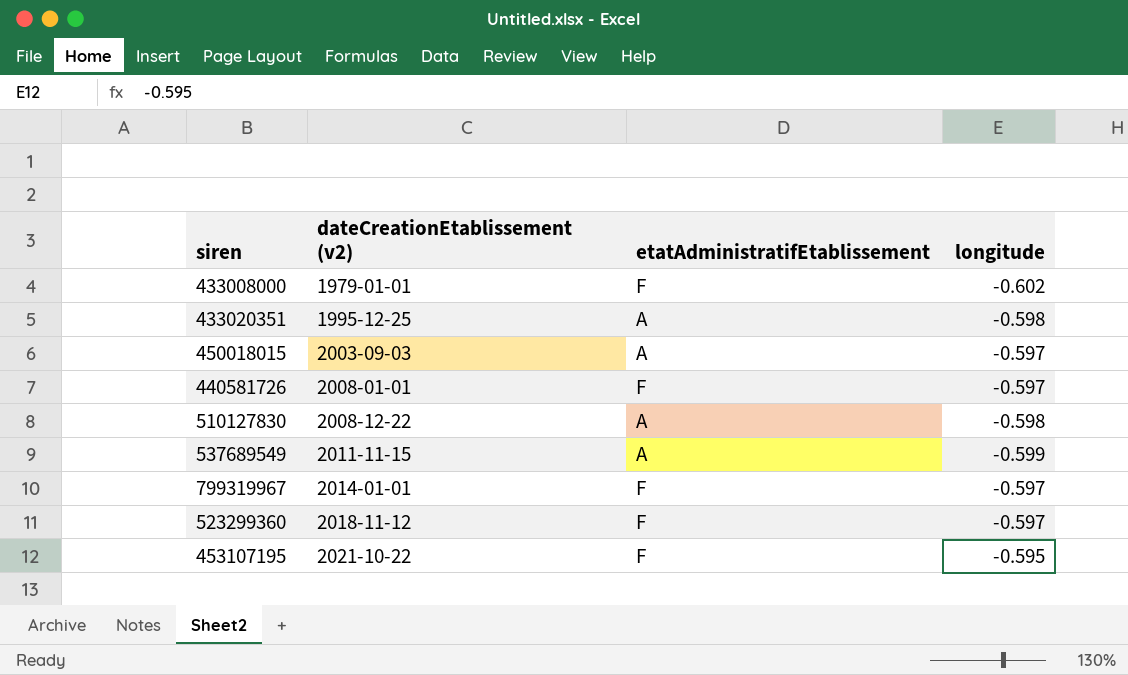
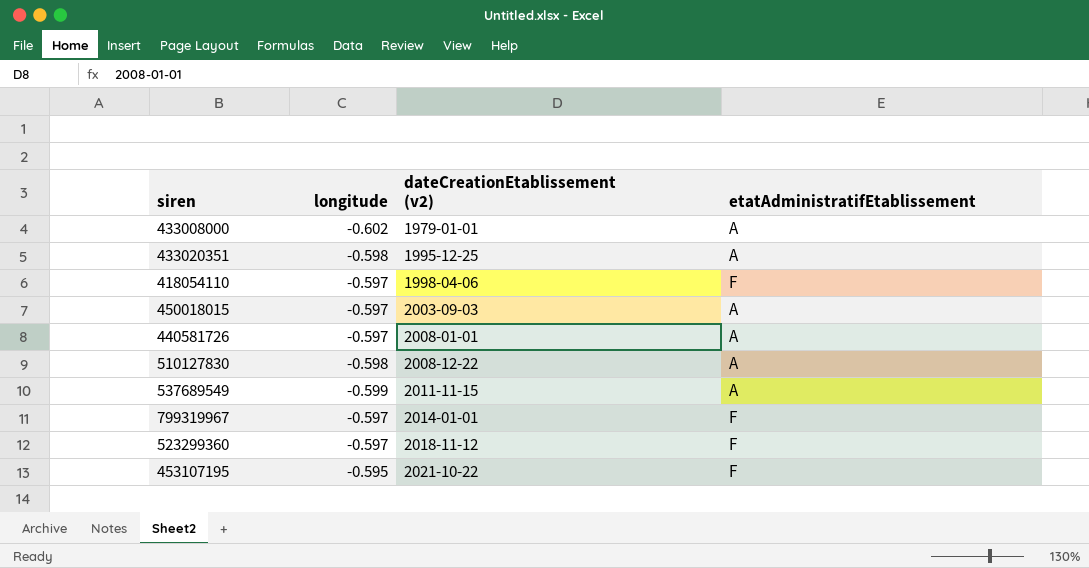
column longitude | position: 4 -> 2
433008000 | etatAdministratifEtablissement: F -> A
row 418054110: none -> -0.597 | 1998-04-06 | F
440581726 | etatAdministratifEtablissement: F -> A

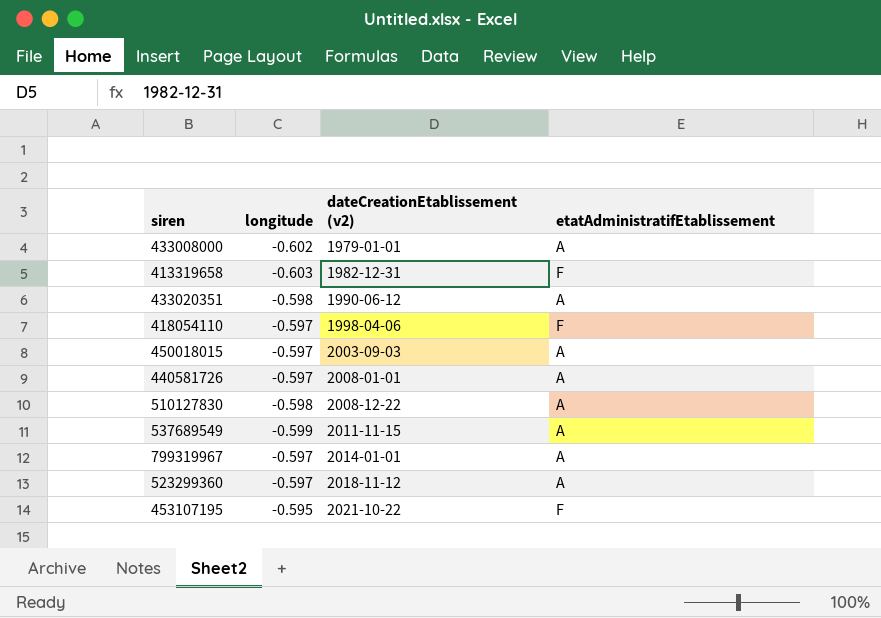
row 413319658: none -> -0.603 | 1982-12-31 | F
433020351 | dateCreationEtablissement (v2): 1995-12-25 -> 1990-06-12
799319967 | etatAdministratifEtablissement: F -> A
523299360 | etatAdministratifEtablissement: F -> A

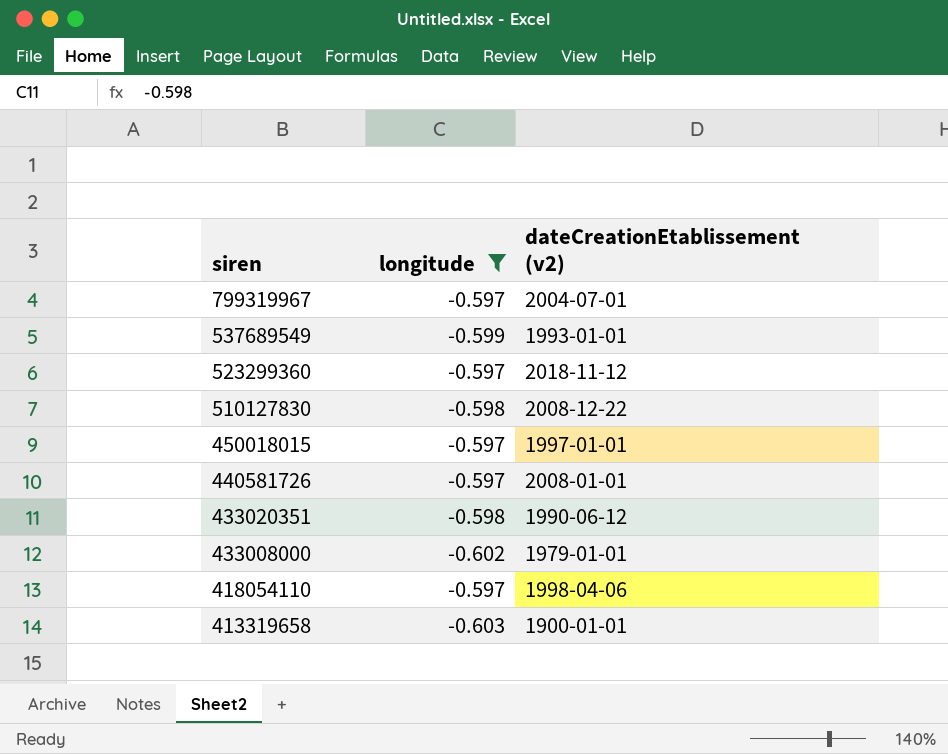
filter: none -> longitude != -0.595
row order: dateCreationEtablissement (v2) ascending -> siren descending
column etatAdministratifEtablissement | position: 4 -> none
799319967 | dateCreationEtablissement (v2): 2014-01-01 -> 2004-07-01
537689549 | dateCreationEtablissement (v2): 2011-11-15 -> 1993-01-01
450018015 | dateCreationEtablissement (v2): 2003-09-03 -> 1997-01-01
413319658 | dateCreationEtablissement (v2): 1982-12-31 -> 1900-01-01

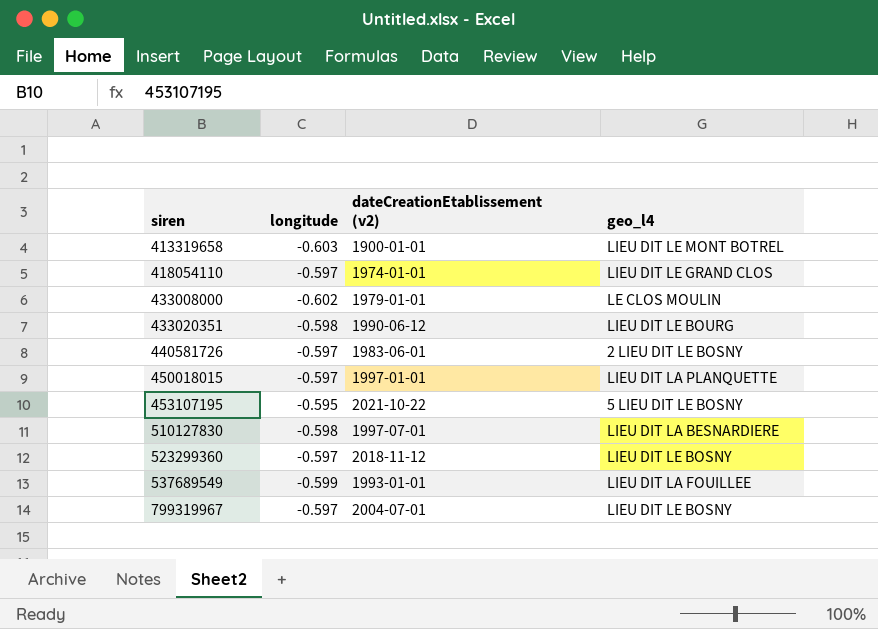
filter: longitude != -0.595 -> none
row order: siren descending -> siren ascending
column geo_l4 | position: none -> 4
418054110 | dateCreationEtablissement (v2): 1998-04-06 -> 1974-01-01
440581726 | dateCreationEtablissement (v2): 2008-01-01 -> 1983-06-01
510127830 | dateCreationEtablissement (v2): 2008-12-22 -> 1997-07-01

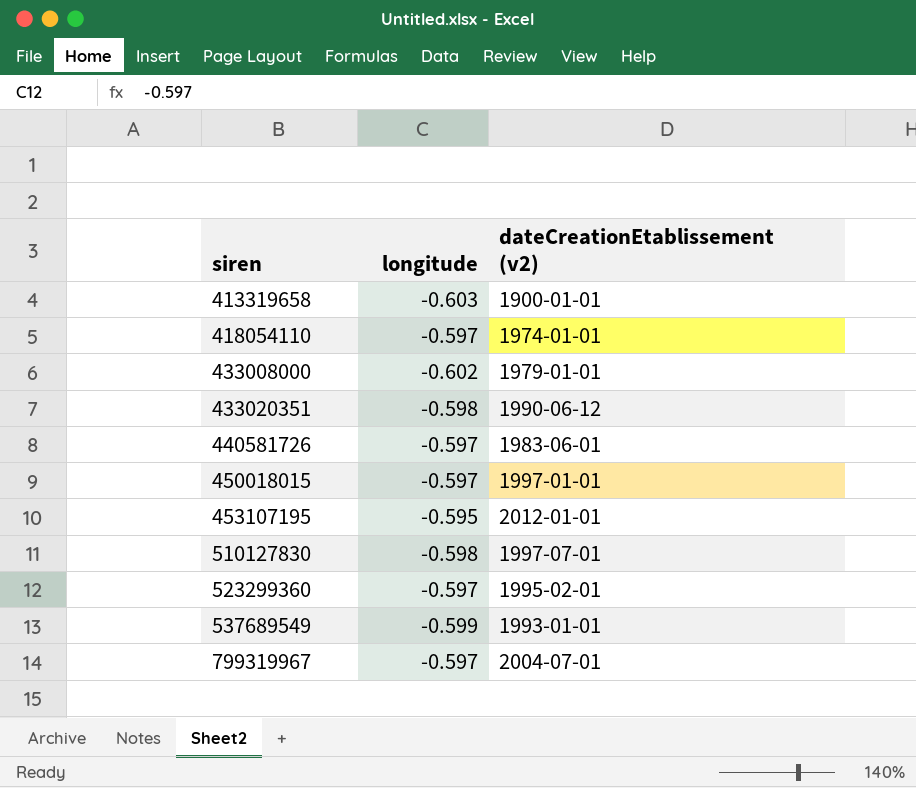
column geo_l4 | position: 4 -> none
453107195 | dateCreationEtablissement (v2): 2021-10-22 -> 2012-01-01
523299360 | dateCreationEtablissement (v2): 2018-11-12 -> 1995-02-01

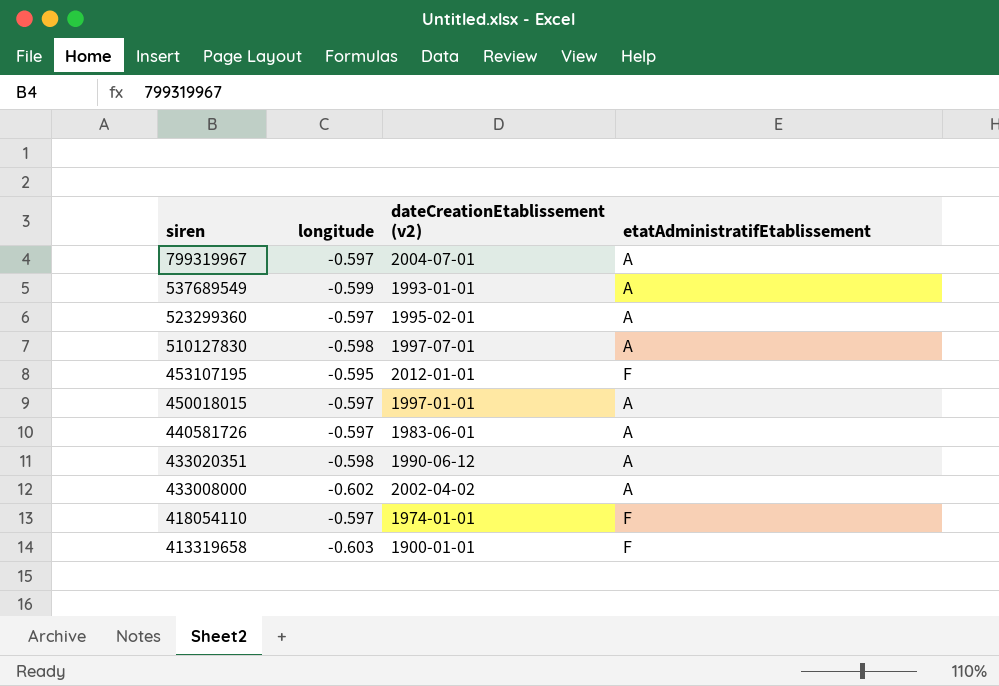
row order: siren ascending -> siren descending
column etatAdministratifEtablissement | position: none -> 4
433008000 | dateCreationEtablissement (v2): 1979-01-01 -> 2002-04-02

